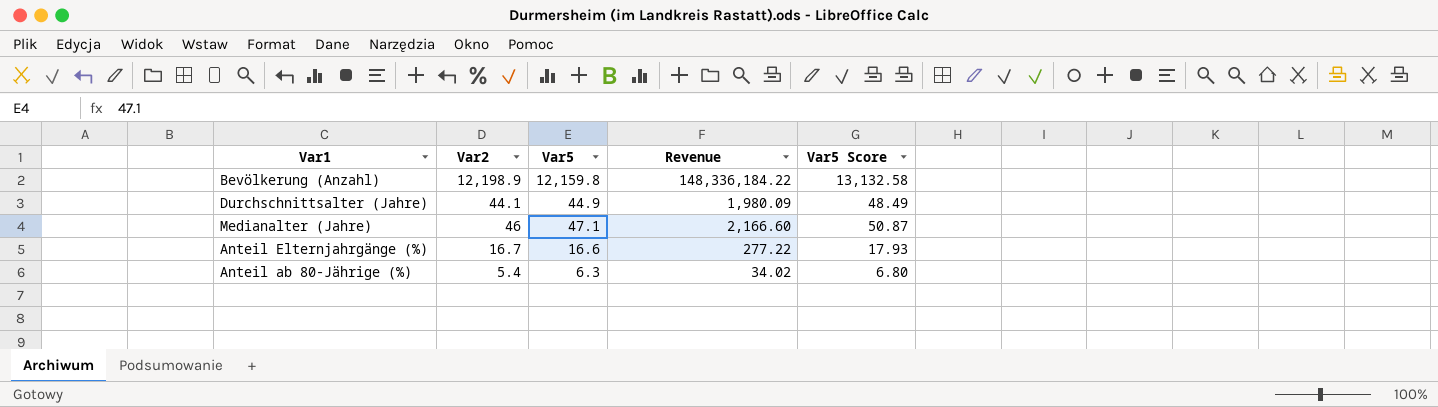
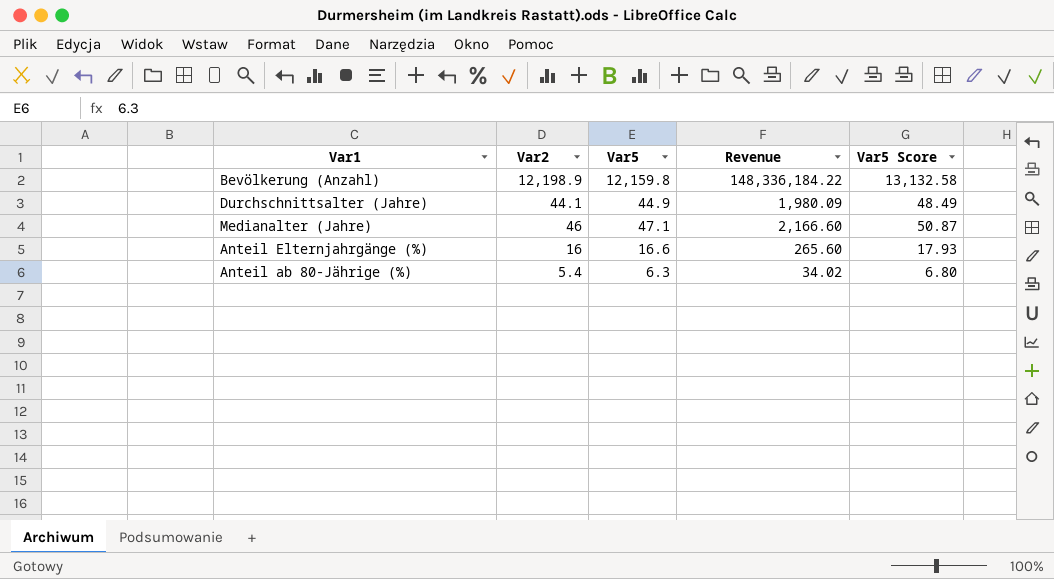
Anteil Elternjahrgänge (%) | Var2: 16.7 -> 16
Anteil Elternjahrgänge (%) | Revenue: 277.22 -> 265.60

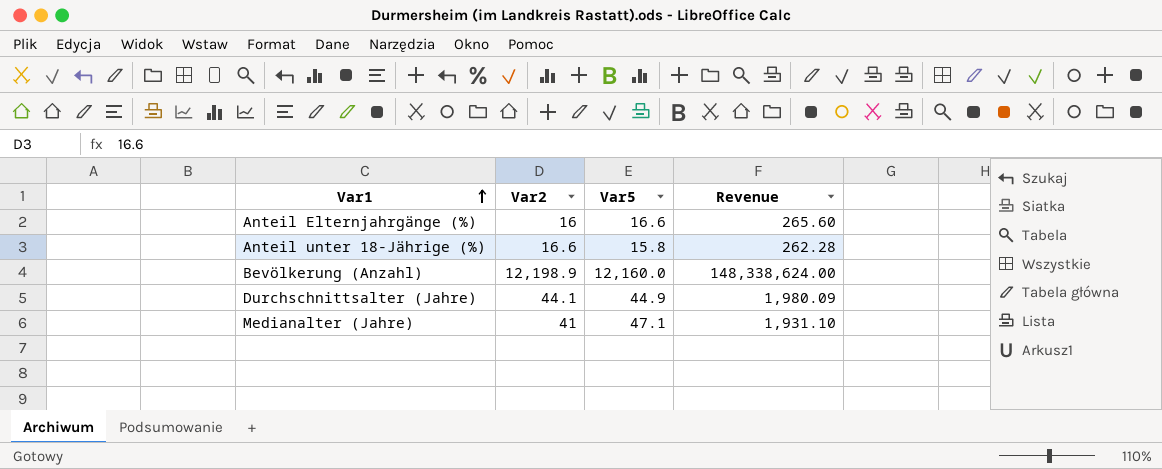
row order: none -> Var1 ascending
column Var5 Score | formula: [Var5] * 1.08 -> none
row Anteil ab 80-Jährige (%): 5.4 | 6.3 | 34.02 | 6.80 -> none
row Anteil unter 18-Jährige (%): none -> 16.6 | 15.8 | 262.28
Bevölkerung (Anzahl) | Var5: 12,159.8 -> 12,160.0
Bevölkerung (Anzahl) | Revenue: 148,336,184.22 -> 148,338,624.00
Medianalter (Jahre) | Var2: 46 -> 41
Medianalter (Jahre) | Revenue: 2,166.60 -> 1,931.10

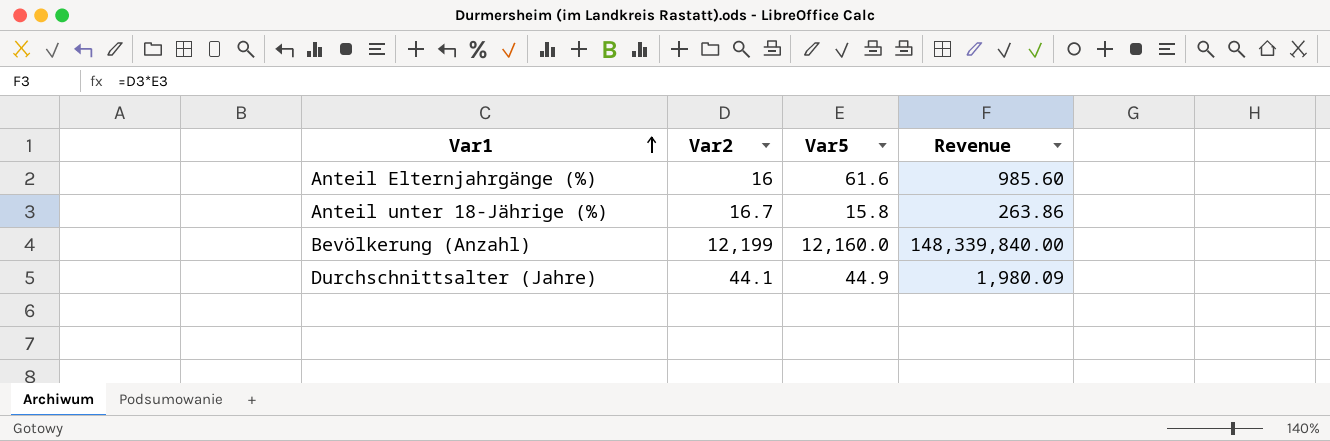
row Medianalter (Jahre): 41 | 47.1 | 1,931.10 -> none
Anteil Elternjahrgänge (%) | Var5: 16.6 -> 61.6
Anteil Elternjahrgänge (%) | Revenue: 265.60 -> 985.60
Anteil unter 18-Jährige (%) | Var2: 16.6 -> 16.7
Anteil unter 18-Jährige (%) | Revenue: 262.28 -> 263.86
Bevölkerung (Anzahl) | Var2: 12,198.9 -> 12,199
Bevölkerung (Anzahl) | Revenue: 148,338,624.00 -> 148,339,840.00

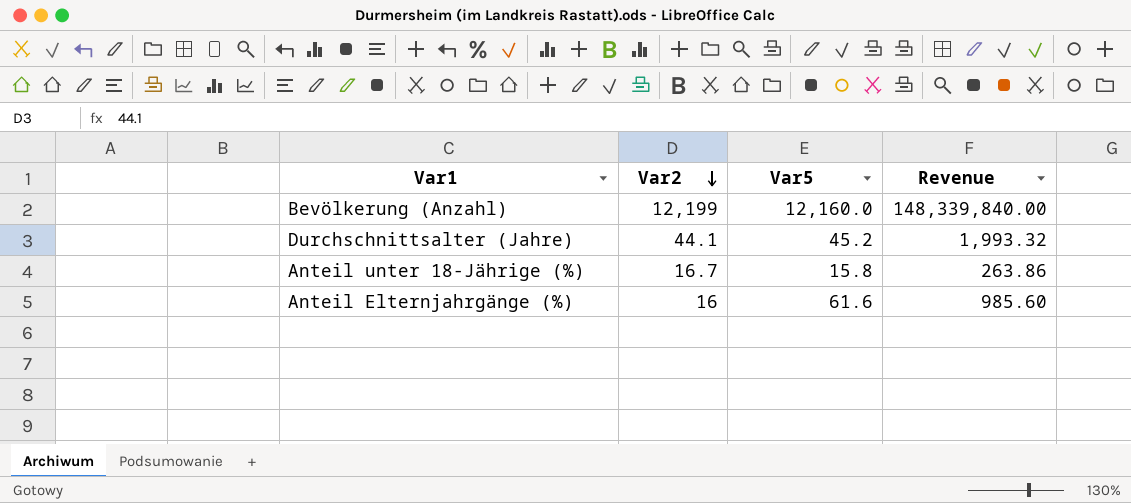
row order: Var1 ascending -> Var2 descending
Durchschnittsalter (Jahre) | Var5: 44.9 -> 45.2
Durchschnittsalter (Jahre) | Revenue: 1,980.09 -> 1,993.32

